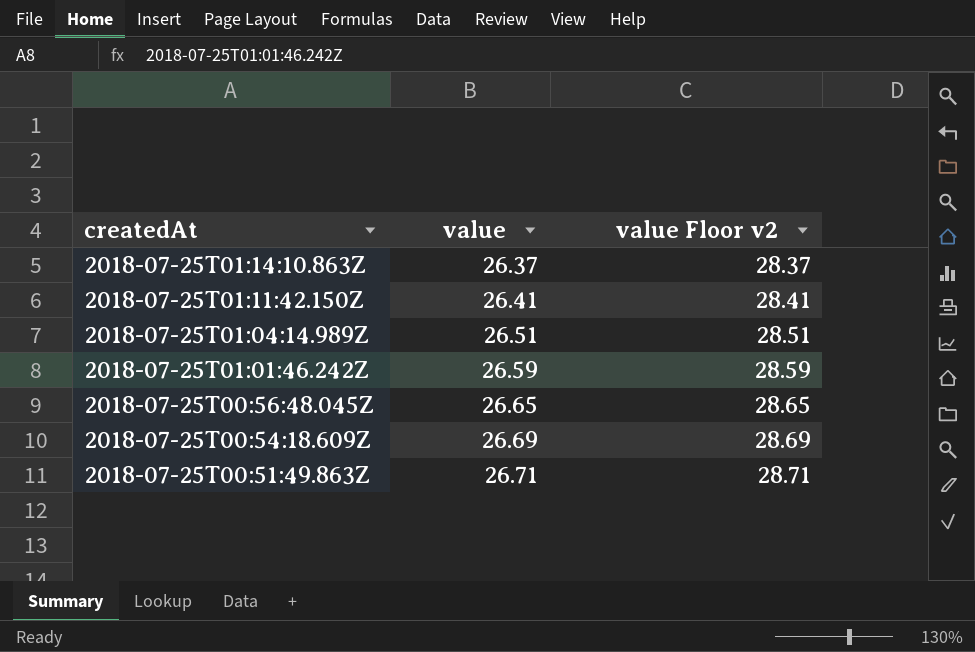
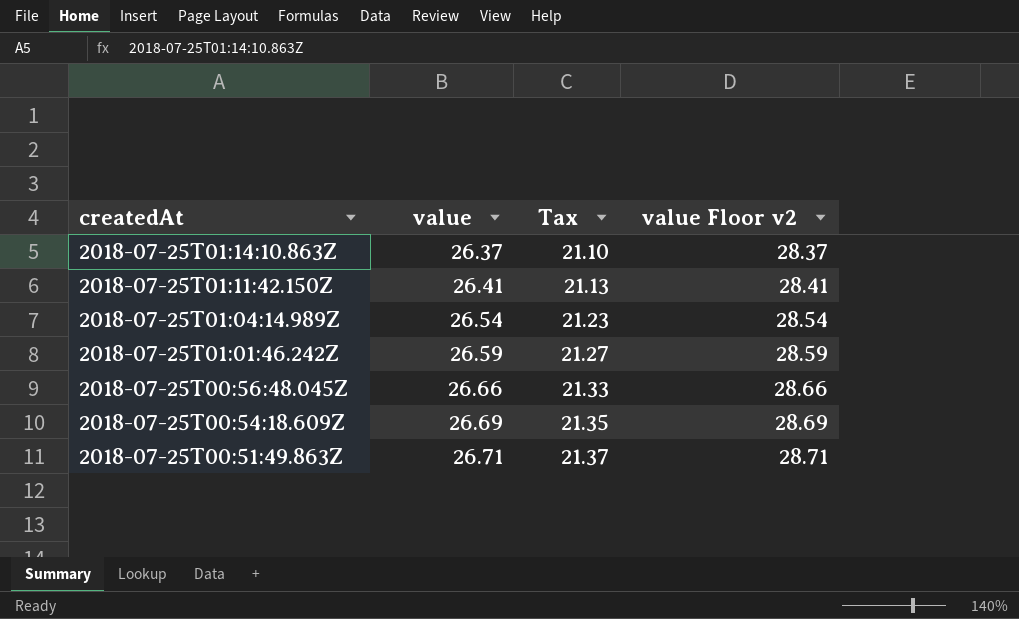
column Tax | formula: none -> [value] * 0.8
2018-07-25T01:04:14.989Z | value: 26.51 -> 26.54
2018-07-25T01:04:14.989Z | value Floor v2: 28.51 -> 28.54
2018-07-25T00:56:48.045Z | value: 26.65 -> 26.66
2018-07-25T00:56:48.045Z | value Floor v2: 28.65 -> 28.66

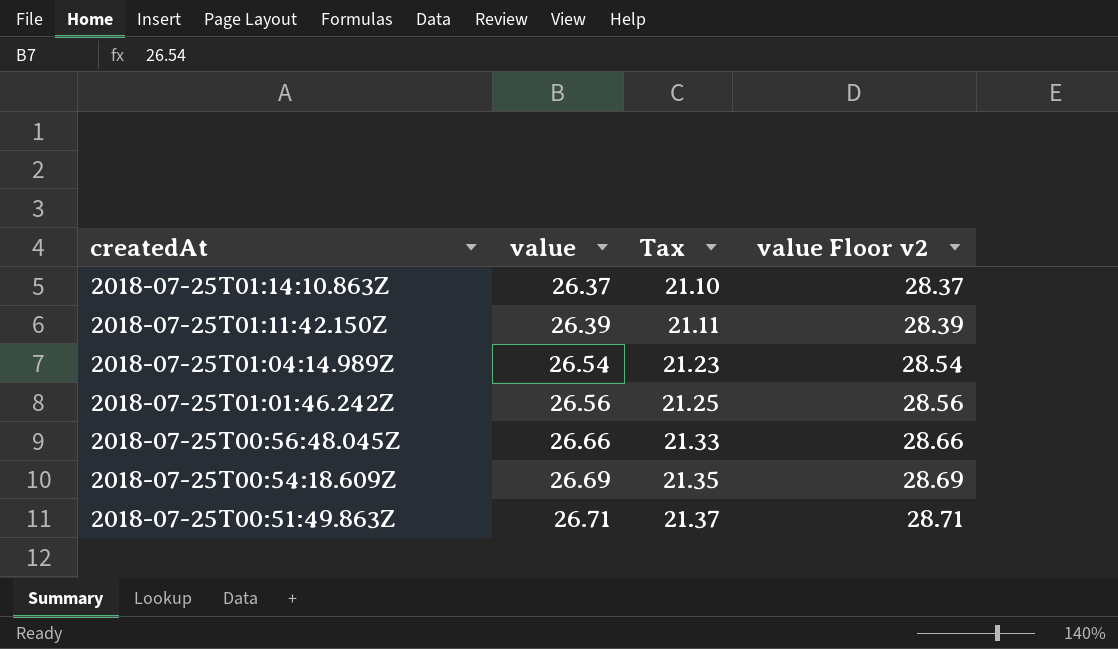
2018-07-25T01:11:42.150Z | value: 26.41 -> 26.39
2018-07-25T01:11:42.150Z | Tax: 21.13 -> 21.11
2018-07-25T01:11:42.150Z | value Floor v2: 28.41 -> 28.39
2018-07-25T01:01:46.242Z | value: 26.59 -> 26.56
2018-07-25T01:01:46.242Z | Tax: 21.27 -> 21.25
2018-07-25T01:01:46.242Z | value Floor v2: 28.59 -> 28.56

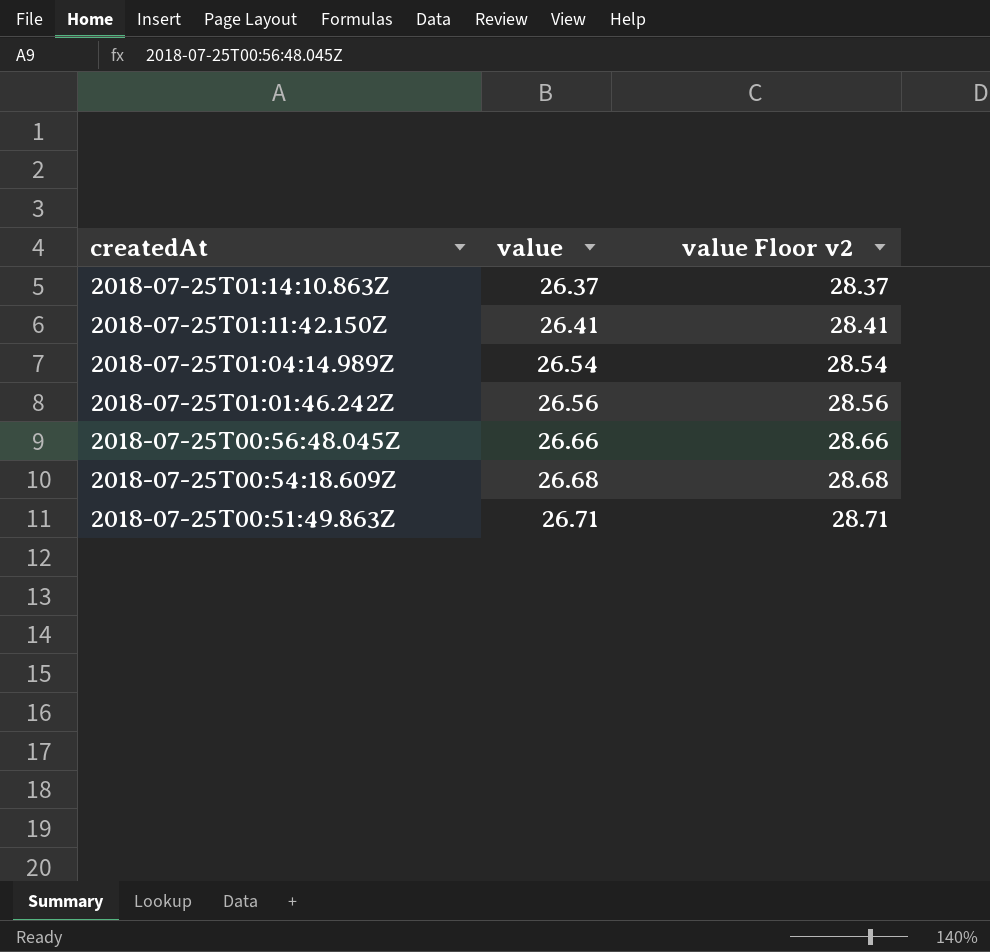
column Tax | formula: [value] * 0.8 -> none
2018-07-25T01:11:42.150Z | value: 26.39 -> 26.41
2018-07-25T01:11:42.150Z | value Floor v2: 28.39 -> 28.41
2018-07-25T00:54:18.609Z | value: 26.69 -> 26.68
2018-07-25T00:54:18.609Z | value Floor v2: 28.69 -> 28.68

